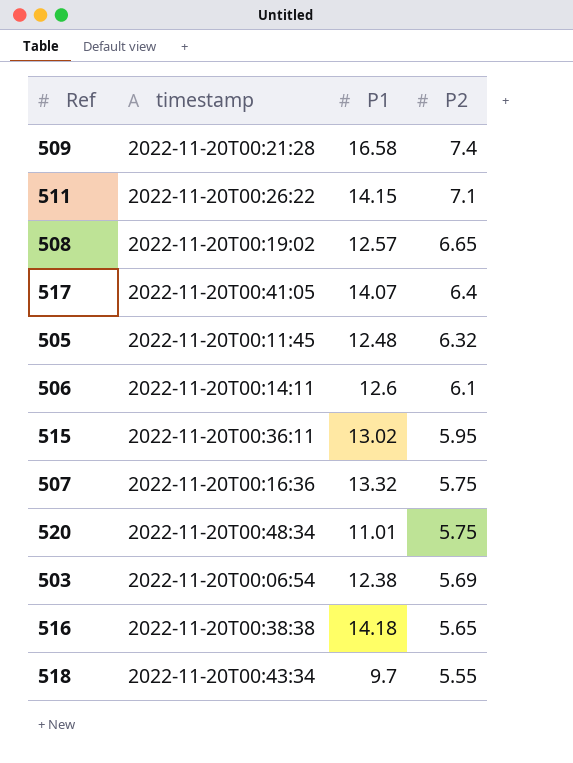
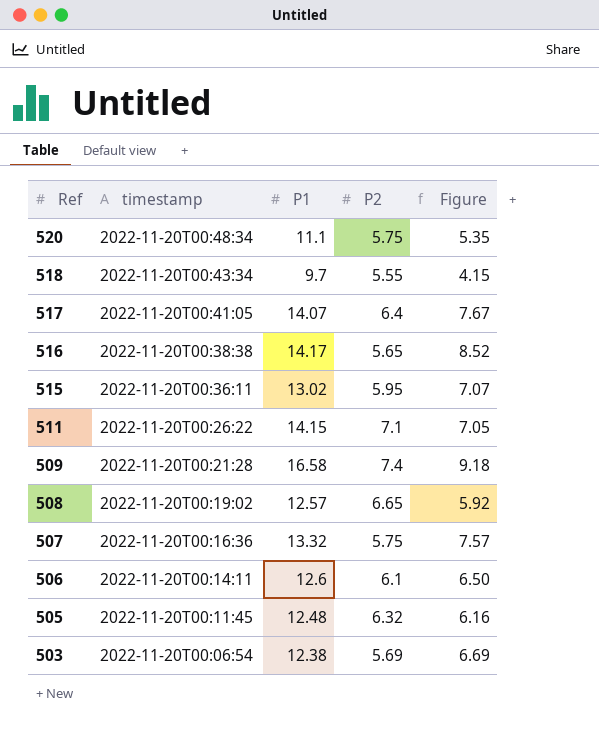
row order: P2 descending -> Ref descending
column Figure | formula: none -> [P1] - [P2]
520 | P1: 11.01 -> 11.1
516 | P1: 14.18 -> 14.17

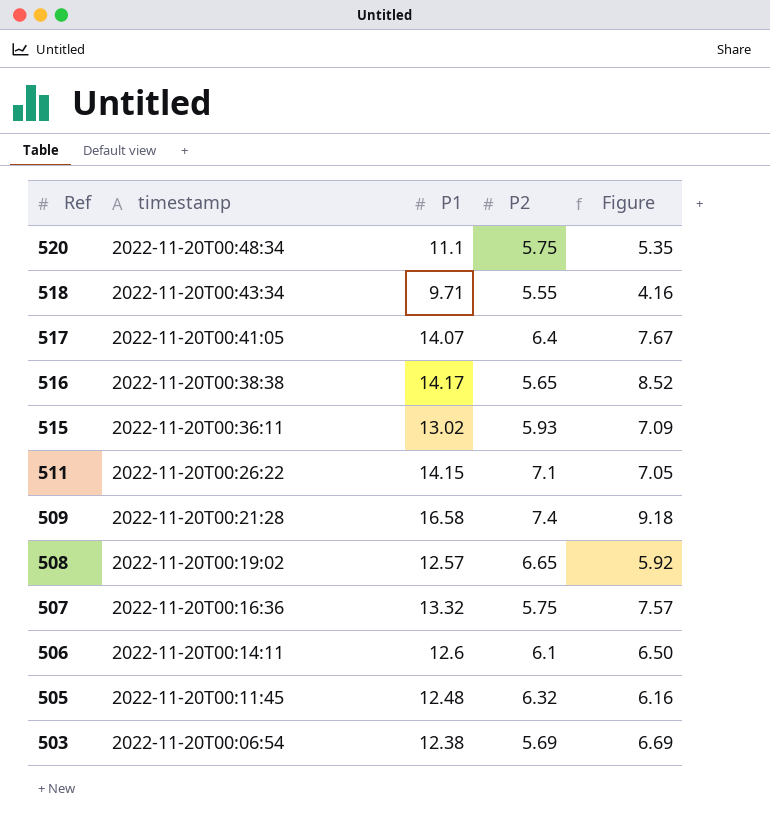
518 | P1: 9.7 -> 9.71
518 | Figure: 4.15 -> 4.16
515 | P2: 5.95 -> 5.93
515 | Figure: 7.07 -> 7.09

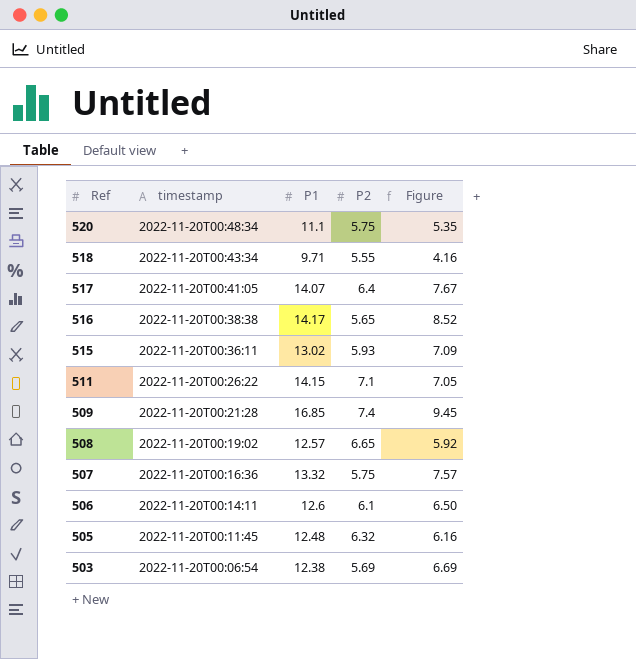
509 | P1: 16.58 -> 16.85
509 | Figure: 9.18 -> 9.45

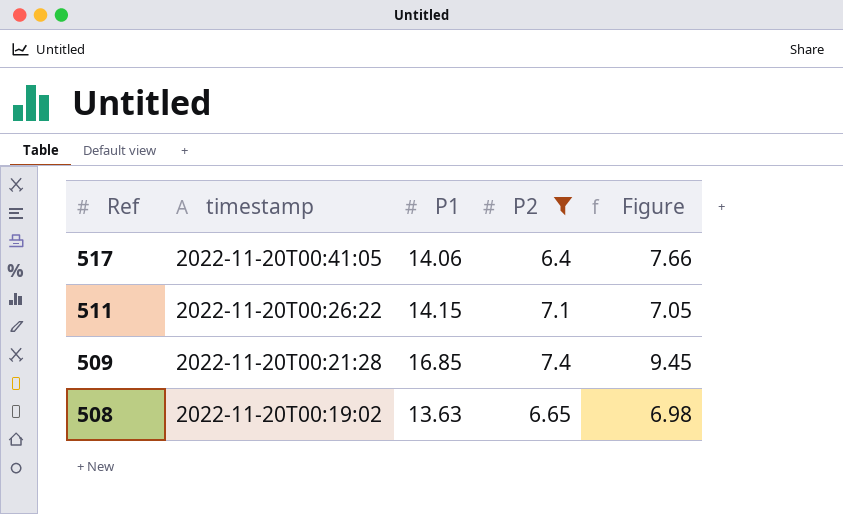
filter: none -> P2 >= 6.4
517 | P1: 14.07 -> 14.06
517 | Figure: 7.67 -> 7.66
508 | P1: 12.57 -> 13.63
508 | Figure: 5.92 -> 6.98

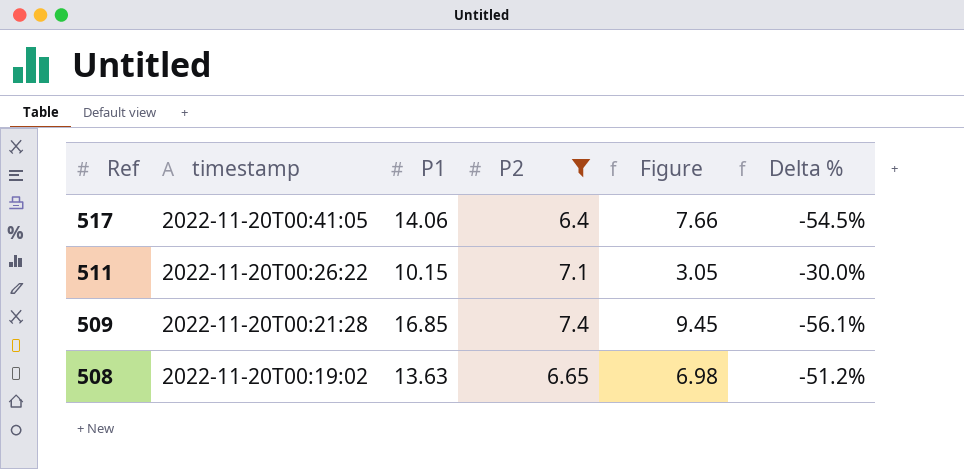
column Delta % | formula: none -> ([P2] - [P1]) / [P1]
511 | P1: 14.15 -> 10.15
511 | Figure: 7.05 -> 3.05

